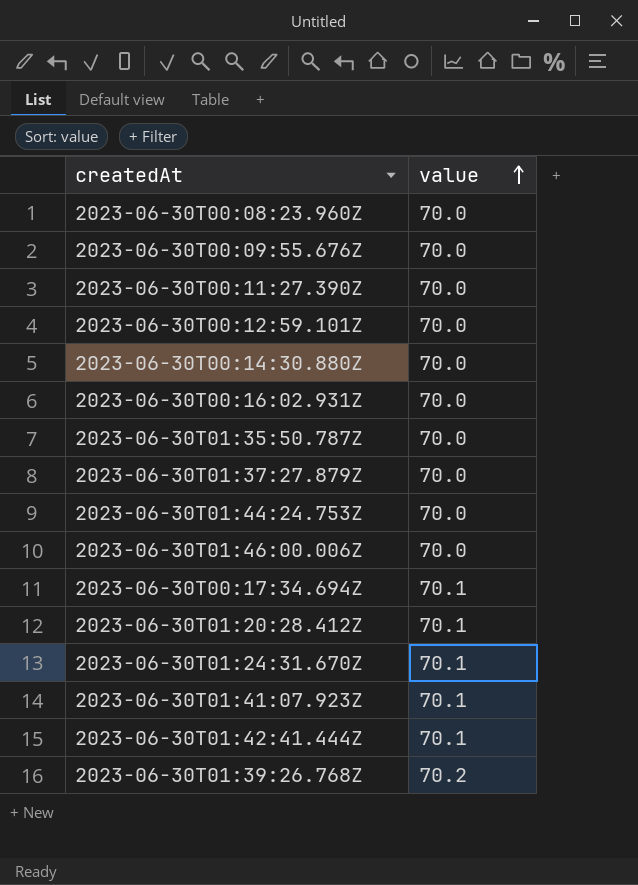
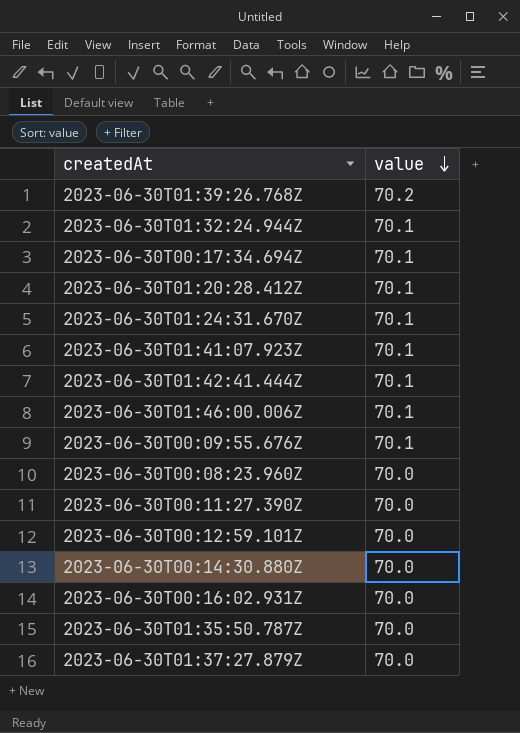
row order: value ascending -> value descending
row 2023-06-30T01:44:24.753Z: 70.0 -> none
row 2023-06-30T01:32:24.944Z: none -> 70.1
2023-06-30T01:46:00.006Z | value: 70.0 -> 70.1
2023-06-30T00:09:55.676Z | value: 70.0 -> 70.1

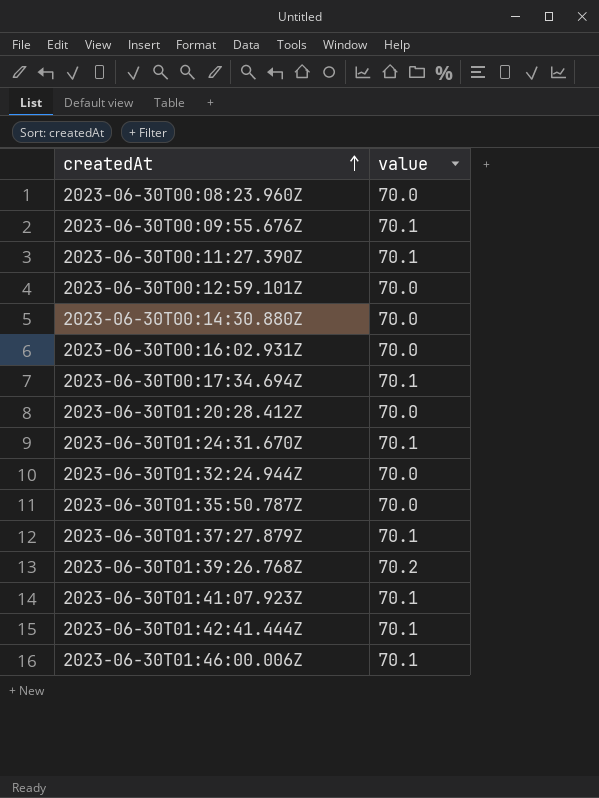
row order: value descending -> createdAt ascending
2023-06-30T00:11:27.390Z | value: 70.0 -> 70.1
2023-06-30T01:20:28.412Z | value: 70.1 -> 70.0
2023-06-30T01:32:24.944Z | value: 70.1 -> 70.0
2023-06-30T01:37:27.879Z | value: 70.0 -> 70.1

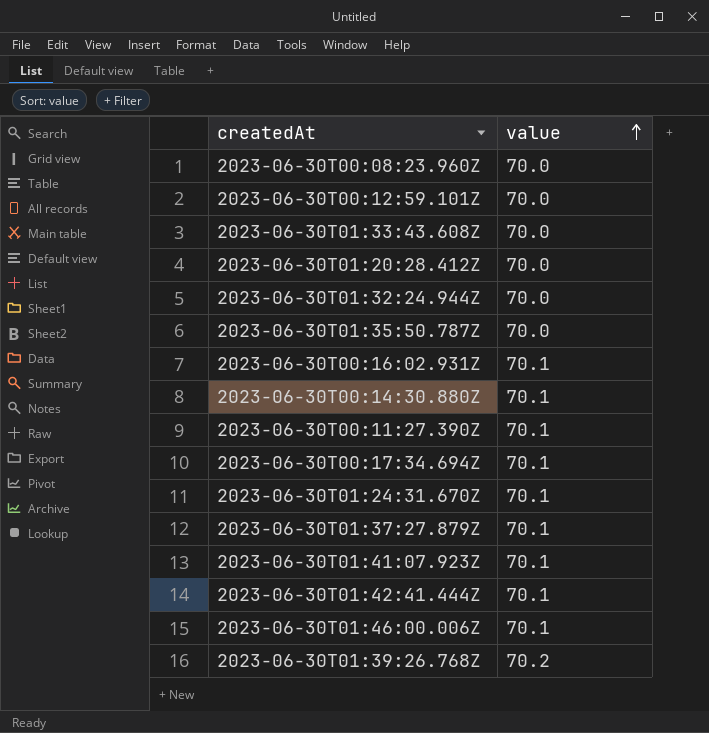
row order: createdAt ascending -> value ascending
row 2023-06-30T00:09:55.676Z: 70.1 -> none
row 2023-06-30T01:33:43.608Z: none -> 70.0
2023-06-30T00:16:02.931Z | value: 70.0 -> 70.1
2023-06-30T00:14:30.880Z | value: 70.0 -> 70.1

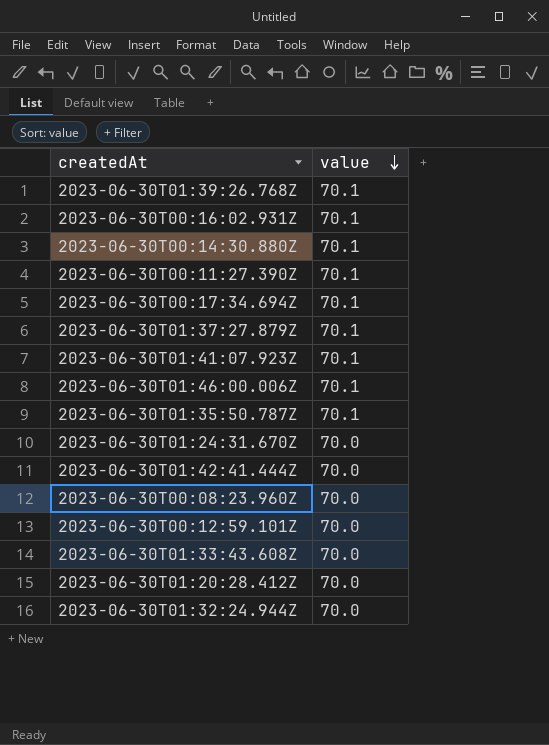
row order: value ascending -> value descending
2023-06-30T01:39:26.768Z | value: 70.2 -> 70.1
2023-06-30T01:35:50.787Z | value: 70.0 -> 70.1
2023-06-30T01:24:31.670Z | value: 70.1 -> 70.0
2023-06-30T01:42:41.444Z | value: 70.1 -> 70.0

